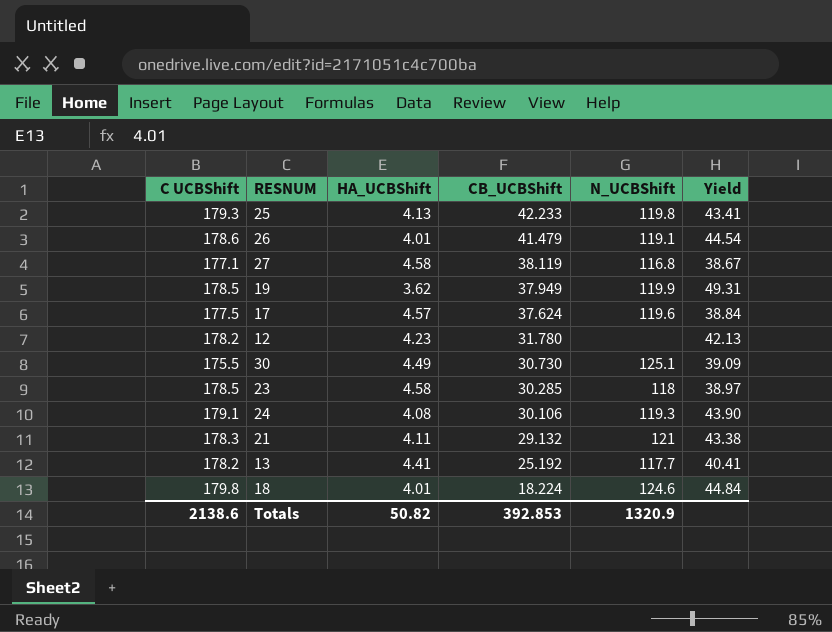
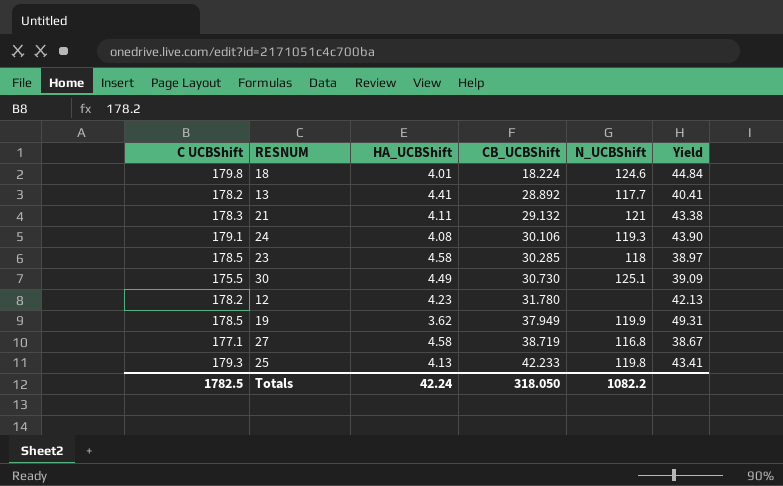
row order: CB_UCBShift descending -> CB_UCBShift ascending
row 26: 178.6 | 4.01 | 41.479 | 119.1 | 44.54 -> none
row 17: 177.5 | 4.57 | 37.624 | 119.6 | 38.84 -> none
13 | CB_UCBShift: 25.192 -> 28.892
27 | CB_UCBShift: 38.119 -> 38.719
Totals | C UCBShift: 2138.6 -> 1782.5
Totals | HA_UCBShift: 50.82 -> 42.24
Totals | CB_UCBShift: 392.853 -> 318.050
Totals | N_UCBShift: 1320.9 -> 1082.2

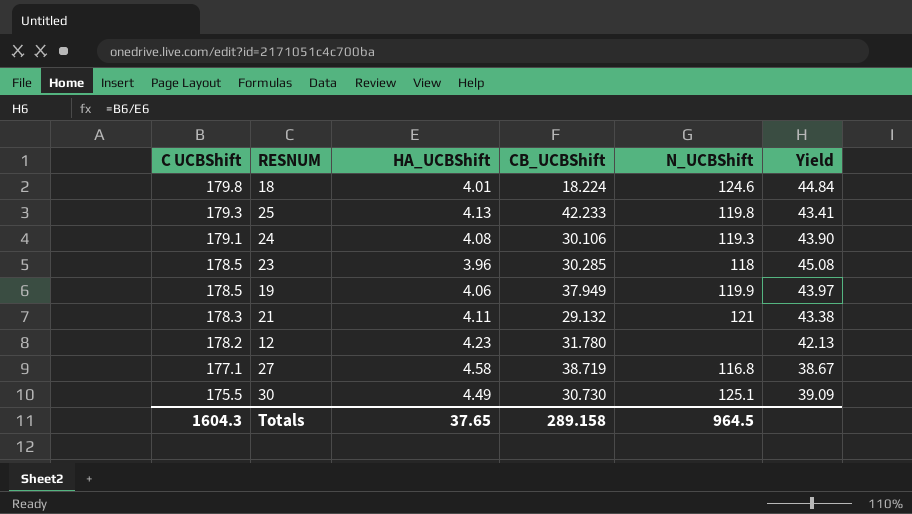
row order: CB_UCBShift ascending -> C UCBShift descending
row 13: 178.2 | 4.41 | 28.892 | 117.7 | 40.41 -> none
23 | HA_UCBShift: 4.58 -> 3.96
23 | Yield: 38.97 -> 45.08
19 | HA_UCBShift: 3.62 -> 4.06
19 | Yield: 49.31 -> 43.97
Totals | C UCBShift: 1782.5 -> 1604.3
Totals | HA_UCBShift: 42.24 -> 37.65
Totals | CB_UCBShift: 318.050 -> 289.158
Totals | N_UCBShift: 1082.2 -> 964.5

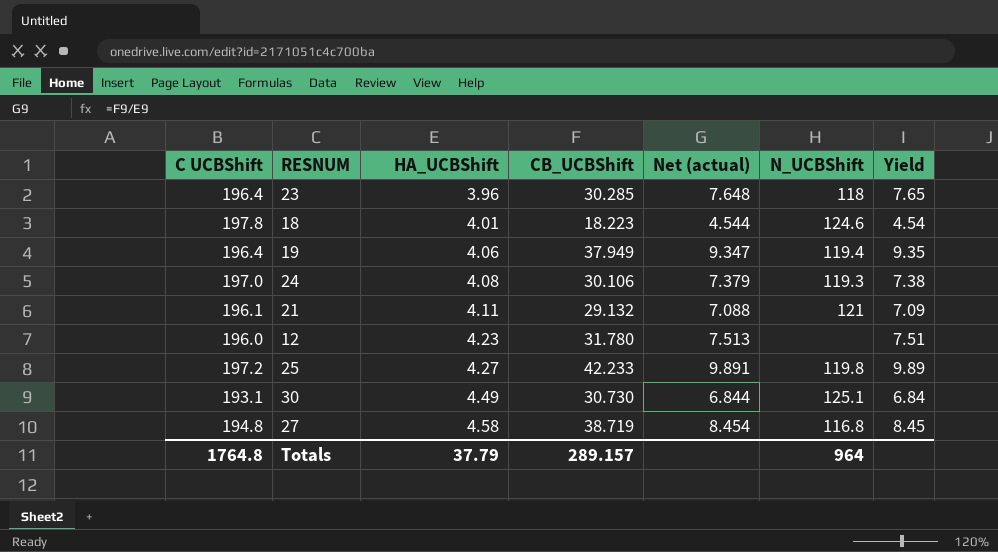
row order: C UCBShift descending -> HA_UCBShift ascending
column Net (actual) | formula: none -> [CB_UCBShift] / [HA_UCBShift]
column Yield | formula: [C UCBShift] / [HA_UCBShift] -> [CB_UCBShift] / [HA_UCBShift]
23 | C UCBShift: 178.5 -> 196.4
18 | C UCBShift: 179.8 -> 197.8
18 | CB_UCBShift: 18.224 -> 18.223
19 | C UCBShift: 178.5 -> 196.4
19 | N_UCBShift: 119.9 -> 119.4
24 | C UCBShift: 179.1 -> 197.0
21 | C UCBShift: 178.3 -> 196.1
12 | C UCBShift: 178.2 -> 196.0
25 | C UCBShift: 179.3 -> 197.2
25 | HA_UCBShift: 4.13 -> 4.27
30 | C UCBShift: 175.5 -> 193.1
27 | C UCBShift: 177.1 -> 194.8
Totals | C UCBShift: 1604.3 -> 1764.8
Totals | HA_UCBShift: 37.65 -> 37.79
Totals | CB_UCBShift: 289.158 -> 289.157
Totals | N_UCBShift: 964.5 -> 964

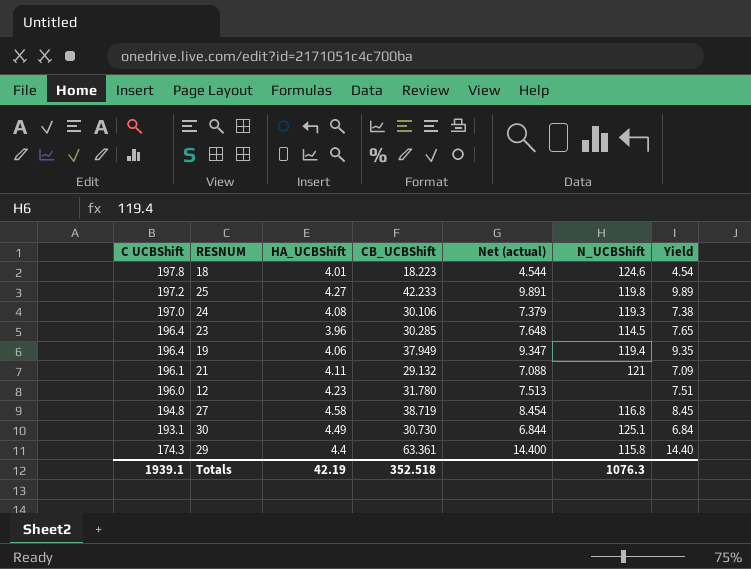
row order: HA_UCBShift ascending -> C UCBShift descending
23 | N_UCBShift: 118 -> 114.5
row 29: none -> 174.3 | 4.4 | 63.361 | 14.400 | 115.8 | 14.40
Totals | C UCBShift: 1764.8 -> 1939.1
Totals | HA_UCBShift: 37.79 -> 42.19
Totals | CB_UCBShift: 289.157 -> 352.518
Totals | N_UCBShift: 964 -> 1076.3

